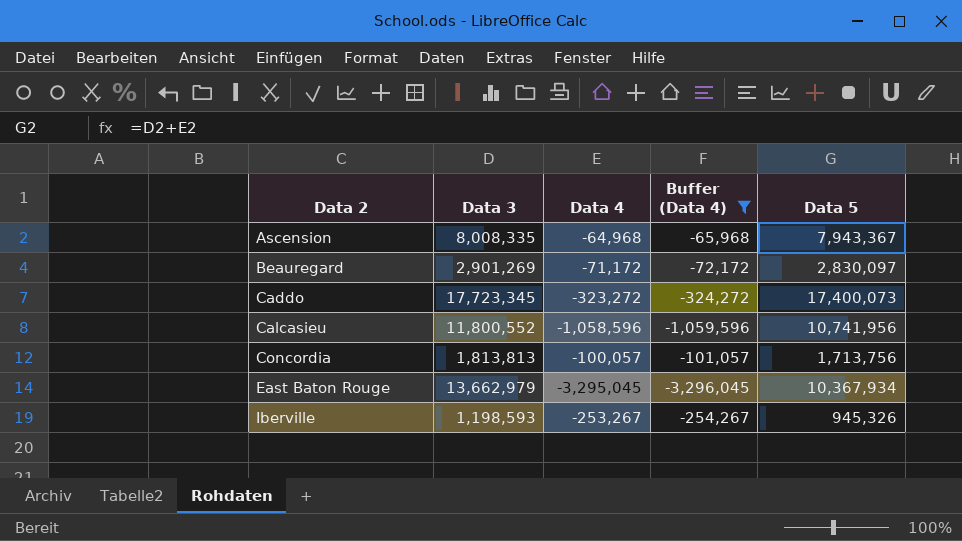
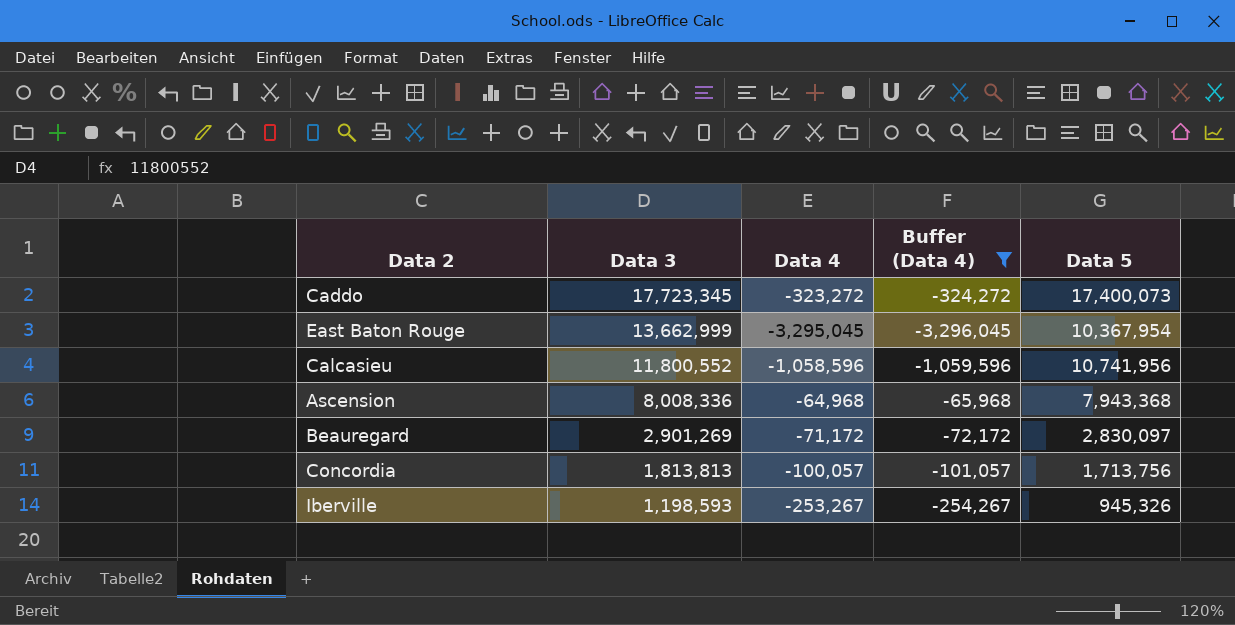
row order: Data 2 ascending -> Data 3 descending
East Baton Rouge | Data 3: 13,662,979 -> 13,662,999
East Baton Rouge | Data 5: 10,367,934 -> 10,367,954
Ascension | Data 3: 8,008,335 -> 8,008,336
Ascension | Data 5: 7,943,367 -> 7,943,368

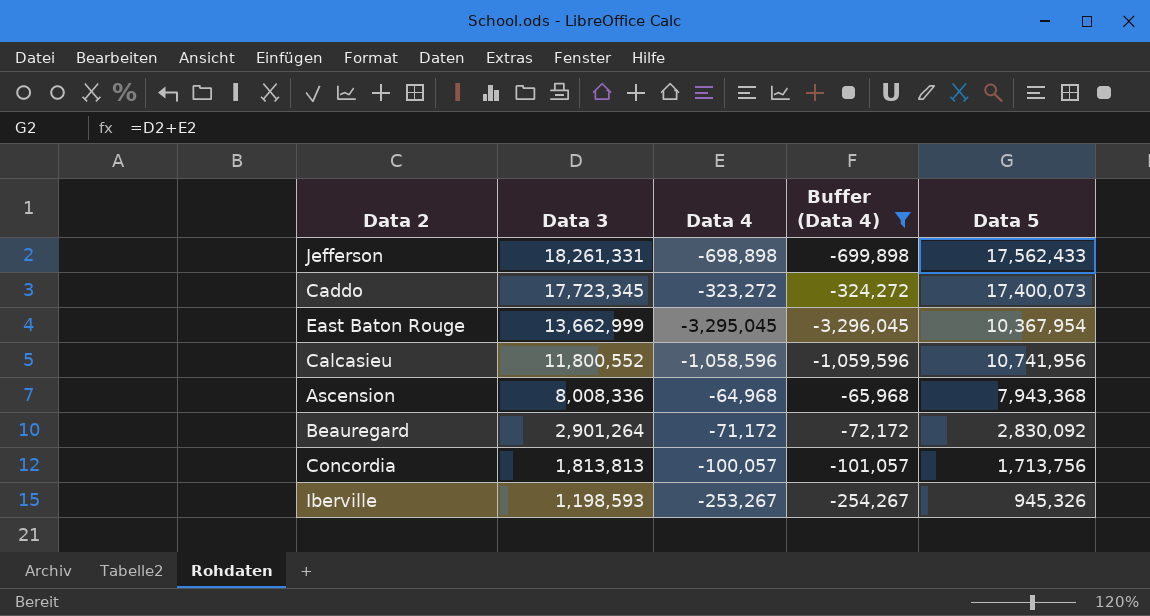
row Jefferson: none -> 18,261,331 | -698,898 | -699,898 | 17,562,433
Beauregard | Data 3: 2,901,269 -> 2,901,264
Beauregard | Data 5: 2,830,097 -> 2,830,092

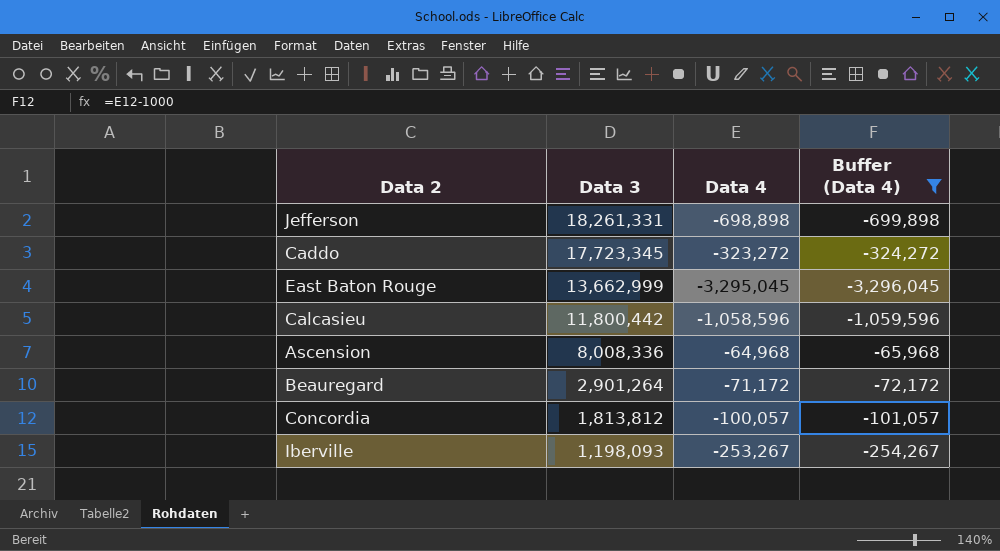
column Data 5 | formula: [Data 3] + [Data 4] -> none
Calcasieu | Data 3: 11,800,552 -> 11,800,442
Concordia | Data 3: 1,813,813 -> 1,813,812
Iberville | Data 3: 1,198,593 -> 1,198,093

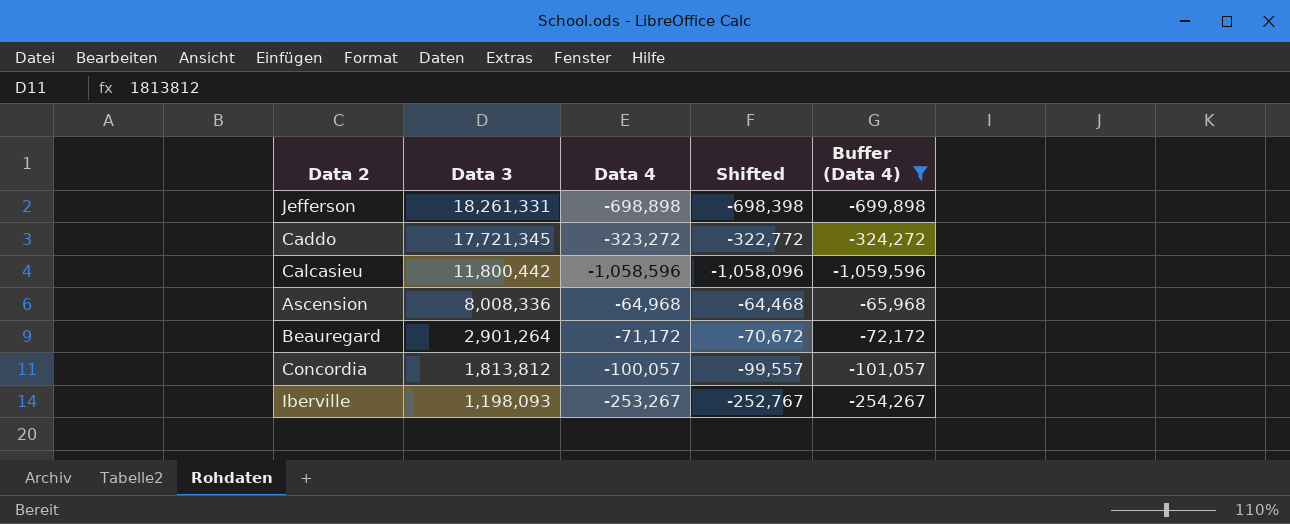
column Shifted | formula: none -> [Data 4] + 500
row East Baton Rouge: 13,662,999 | -3,295,045 | -3,296,045 -> none
Caddo | Data 3: 17,723,345 -> 17,721,345

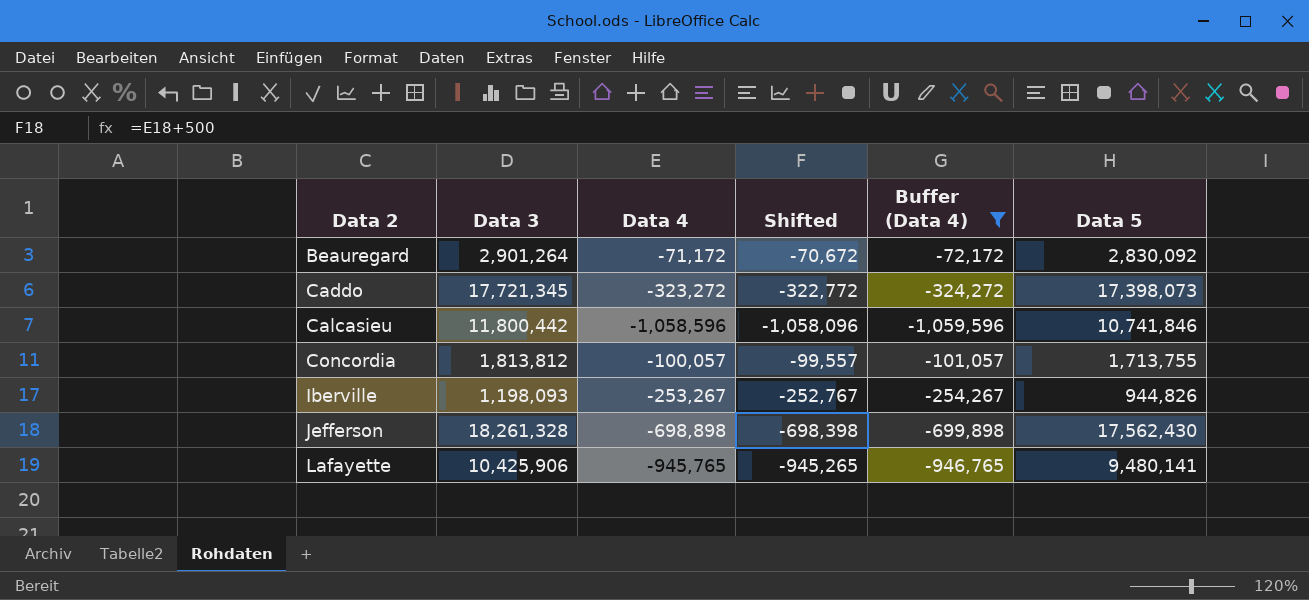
row order: Data 3 descending -> Data 2 ascending
column Data 5 | formula: none -> [Data 3] + [Data 4]
row Ascension: 8,008,336 | -64,968 | -64,468 | -65,968 -> none
Jefferson | Data 3: 18,261,331 -> 18,261,328
row Lafayette: none -> 10,425,906 | -945,765 | -945,265 | -946,765 | 9,480,141

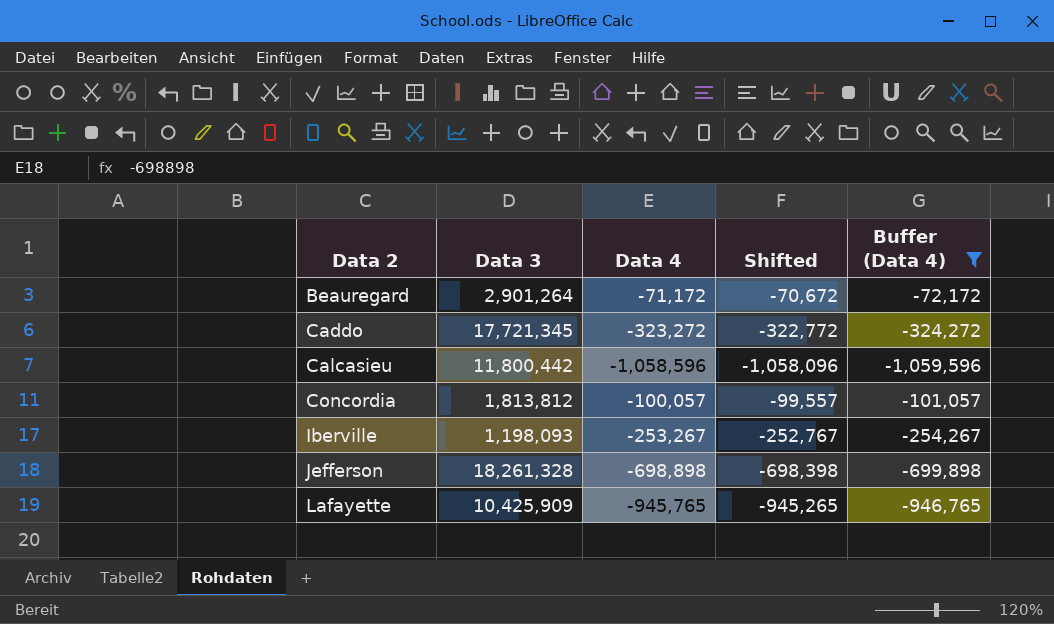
column Data 5 | formula: [Data 3] + [Data 4] -> none
Lafayette | Data 3: 10,425,906 -> 10,425,909

